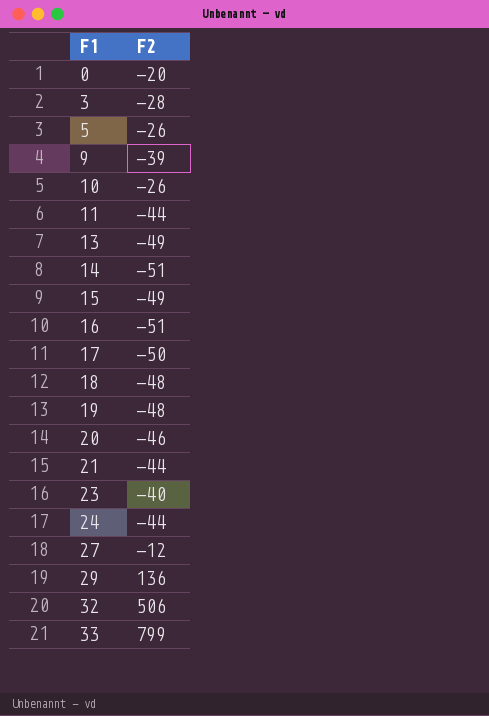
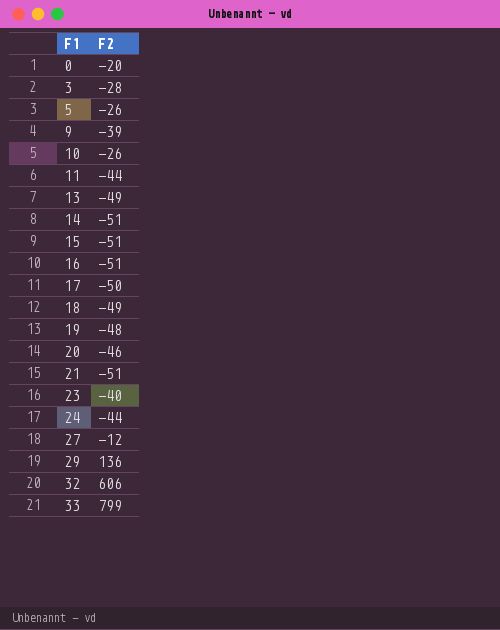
15 | F2: -49 -> -51
18 | F2: -48 -> -49
21 | F2: -44 -> -51
32 | F2: 506 -> 606

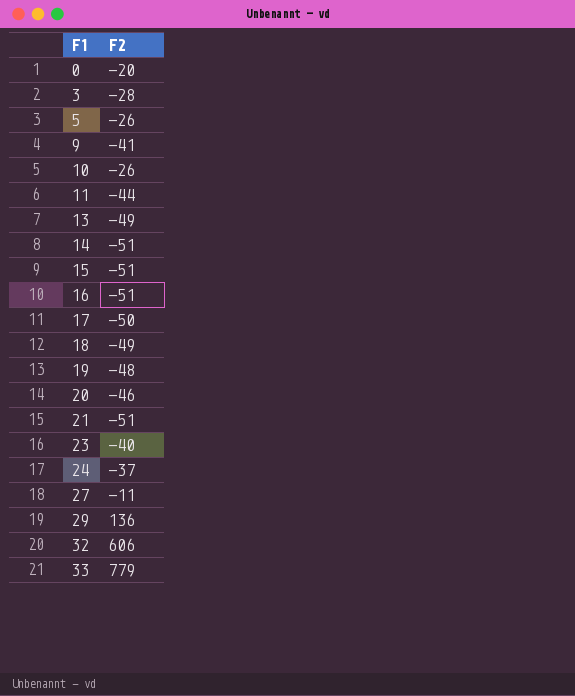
9 | F2: -39 -> -41
24 | F2: -44 -> -37
27 | F2: -12 -> -11
33 | F2: 799 -> 779

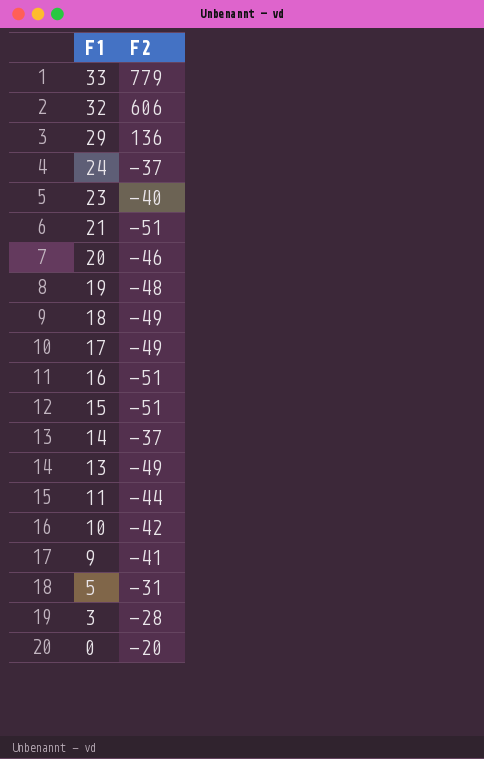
row order: F1 ascending -> F1 descending
row 27: -11 -> none
17 | F2: -50 -> -49
14 | F2: -51 -> -37
10 | F2: -26 -> -42
5 | F2: -26 -> -31

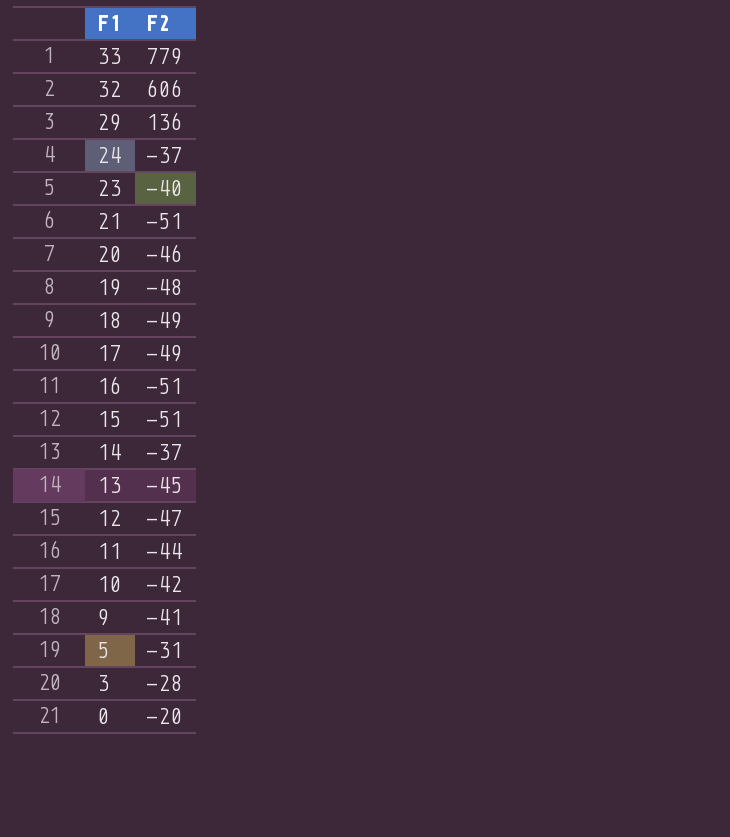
13 | F2: -49 -> -45
row 12: none -> -47

